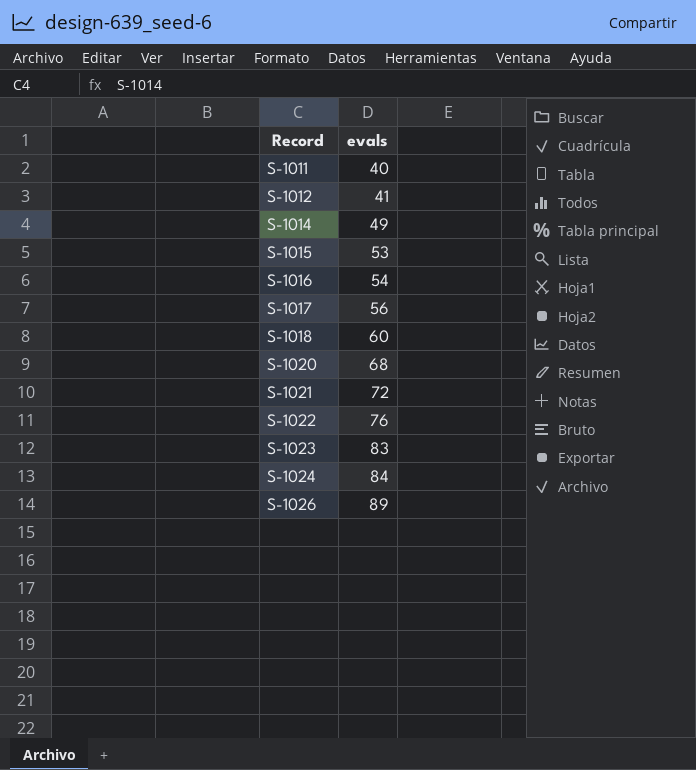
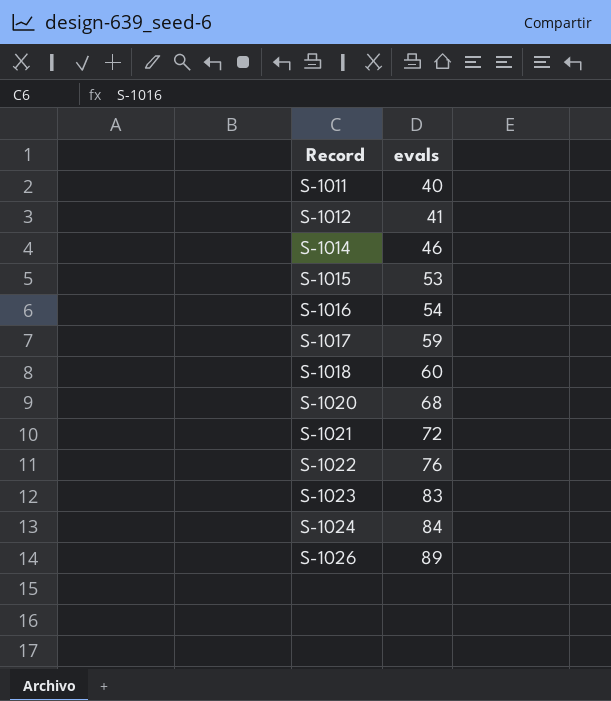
S-1014 | evals: 49 -> 46
S-1017 | evals: 56 -> 59

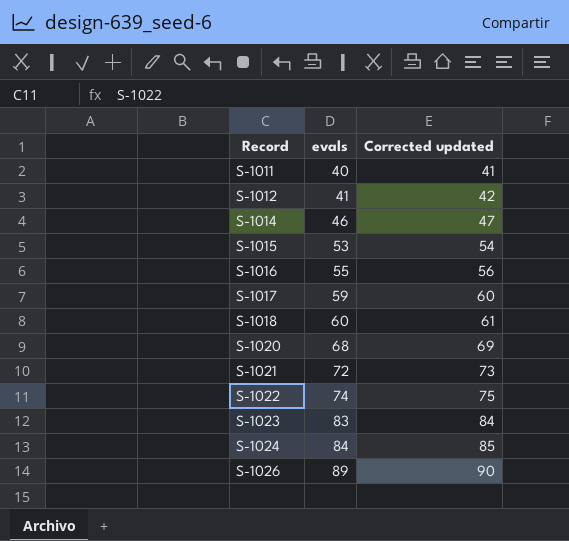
column Corrected updated | formula: none -> [evals] + 1
S-1016 | evals: 54 -> 55
S-1022 | evals: 76 -> 74

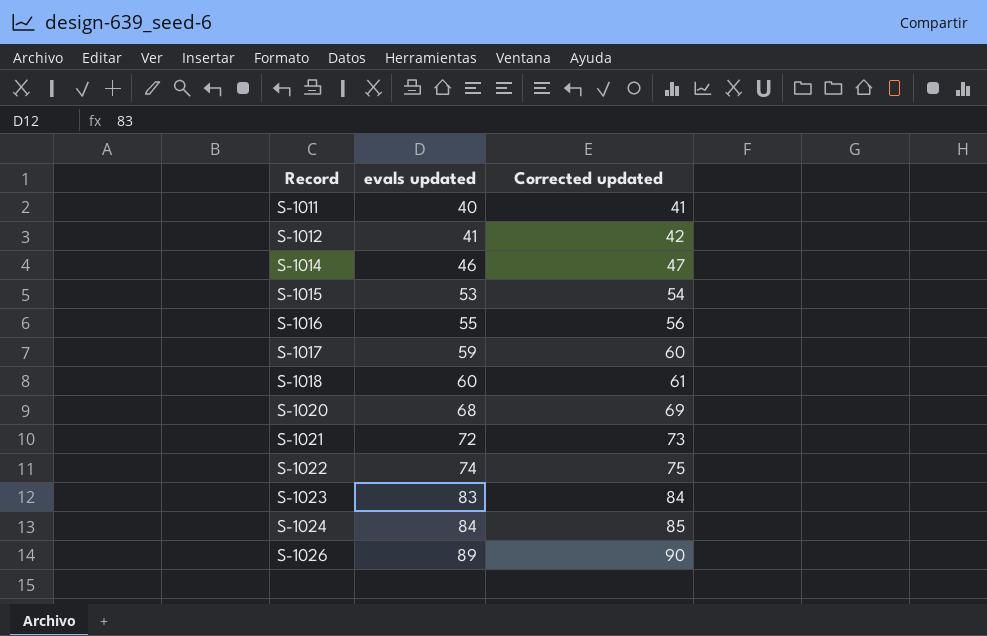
column name: evals -> evals updated

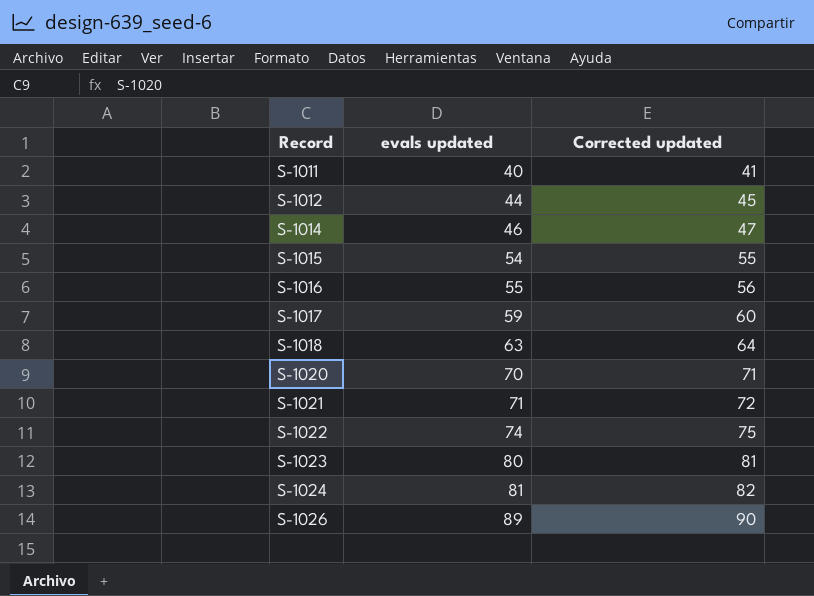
S-1012 | evals updated: 41 -> 44
S-1012 | Corrected updated: 42 -> 45
S-1015 | evals updated: 53 -> 54
S-1015 | Corrected updated: 54 -> 55
S-1018 | evals updated: 60 -> 63
S-1018 | Corrected updated: 61 -> 64
S-1020 | evals updated: 68 -> 70
S-1020 | Corrected updated: 69 -> 71
S-1021 | evals updated: 72 -> 71
S-1021 | Corrected updated: 73 -> 72
S-1023 | evals updated: 83 -> 80
S-1023 | Corrected updated: 84 -> 81
S-1024 | evals updated: 84 -> 81
S-1024 | Corrected updated: 85 -> 82

